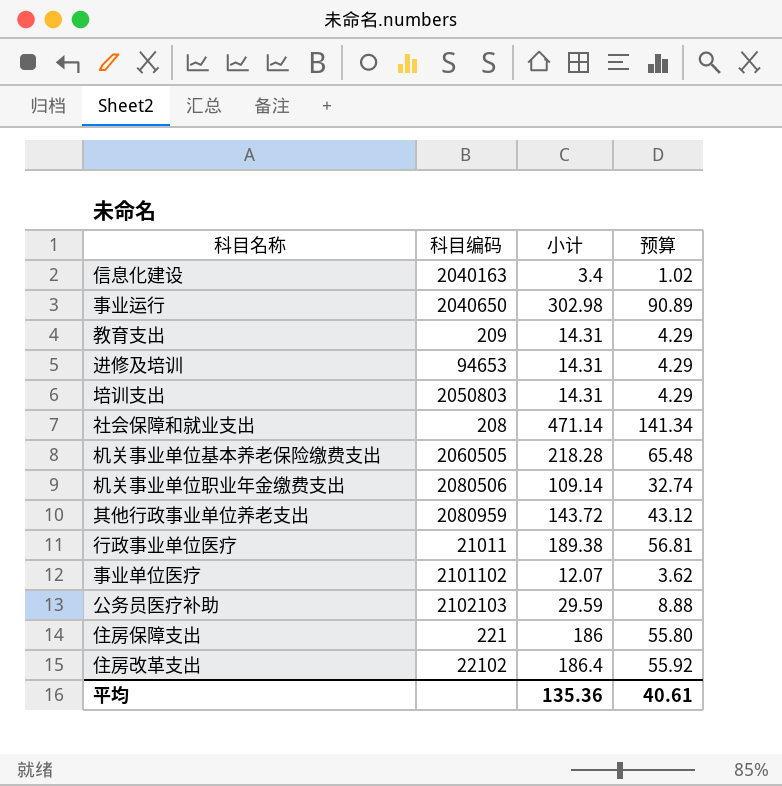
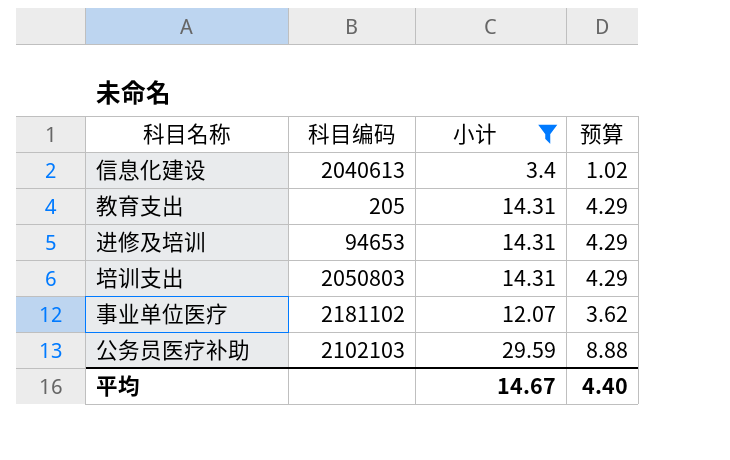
filter: none -> 小计 <= 29.59
信息化建设 | 科目编码: 2040163 -> 2040613
教育支出 | 科目编码: 209 -> 205
事业单位医疗 | 科目编码: 2101102 -> 2181102
平均 | 小计: 135.36 -> 14.67
平均 | 预算: 40.61 -> 4.40

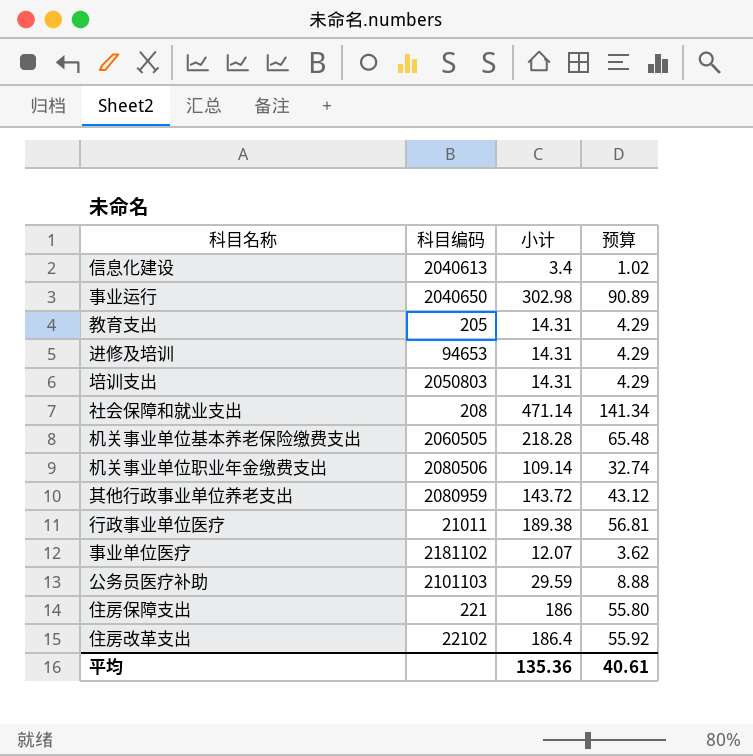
filter: 小计 <= 29.59 -> none
公务员医疗补助 | 科目编码: 2102103 -> 2101103
平均 | 小计: 14.67 -> 135.36
平均 | 预算: 4.40 -> 40.61

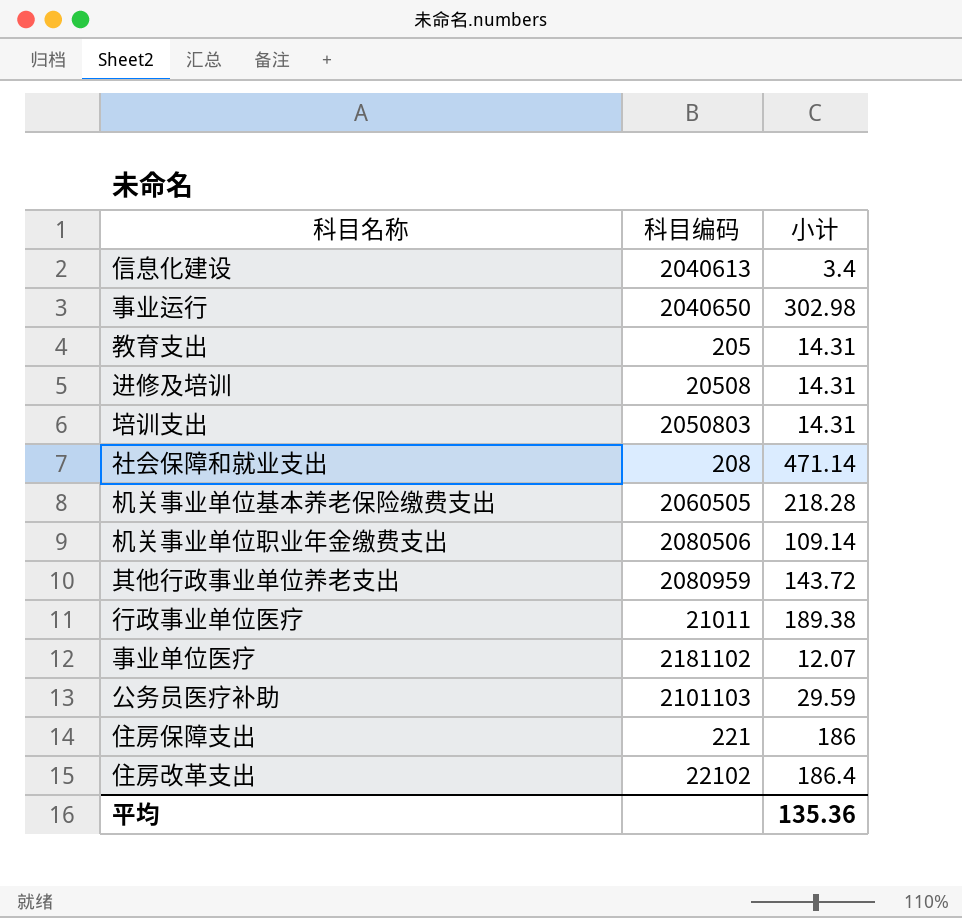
column 预算 | formula: [小计] * 0.3 -> none
进修及培训 | 科目编码: 94653 -> 20508

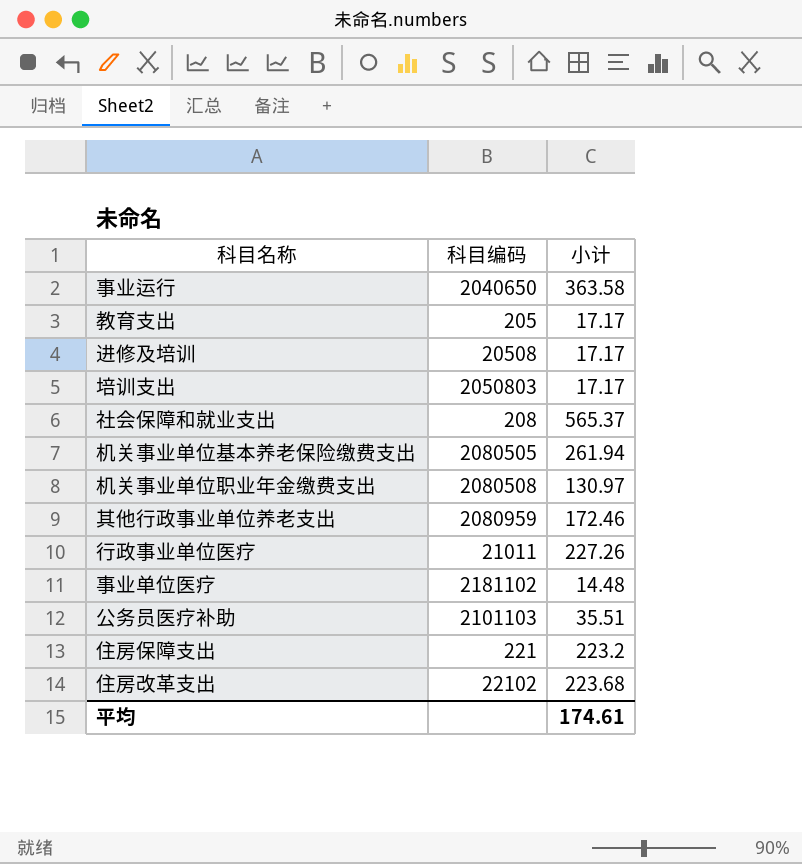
row 信息化建设: 2040613 | 3.4 -> none
事业运行 | 小计: 302.98 -> 363.58
教育支出 | 小计: 14.31 -> 17.17
进修及培训 | 小计: 14.31 -> 17.17
培训支出 | 小计: 14.31 -> 17.17
社会保障和就业支出 | 小计: 471.14 -> 565.37
机关事业单位基本养老保险缴费支出 | 科目编码: 2060505 -> 2080505
机关事业单位基本养老保险缴费支出 | 小计: 218.28 -> 261.94
机关事业单位职业年金缴费支出 | 科目编码: 2080506 -> 2080508
机关事业单位职业年金缴费支出 | 小计: 109.14 -> 130.97
其他行政事业单位养老支出 | 小计: 143.72 -> 172.46
行政事业单位医疗 | 小计: 189.38 -> 227.26
事业单位医疗 | 小计: 12.07 -> 14.48
公务员医疗补助 | 小计: 29.59 -> 35.51
住房保障支出 | 小计: 186 -> 223.2
住房改革支出 | 小计: 186.4 -> 223.68
平均 | 小计: 135.36 -> 174.61

